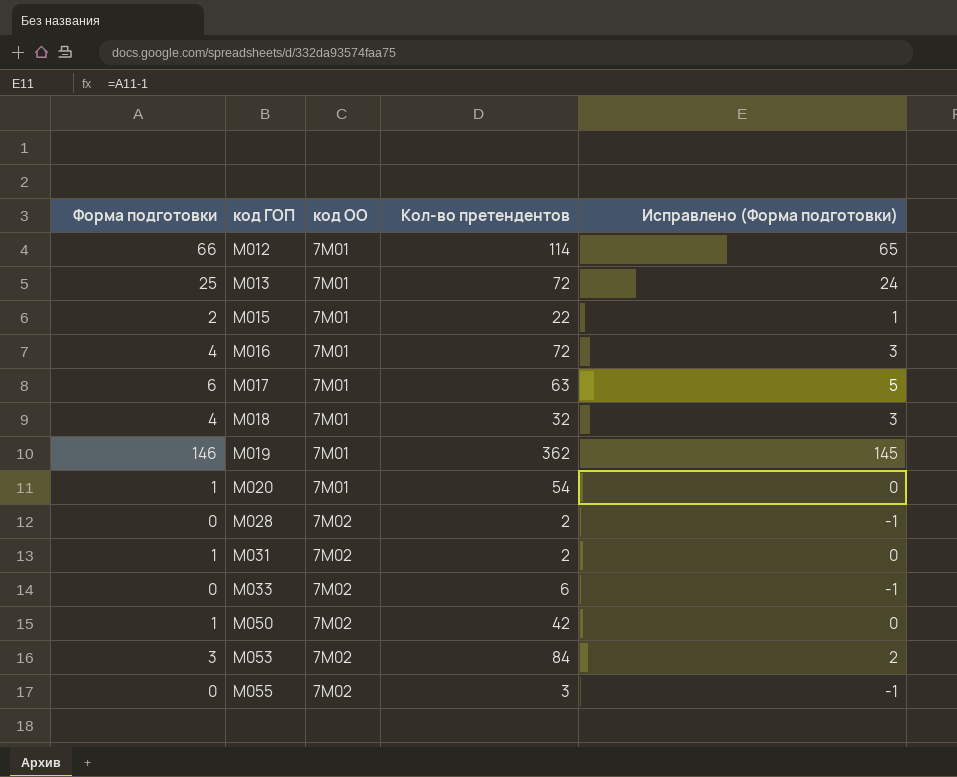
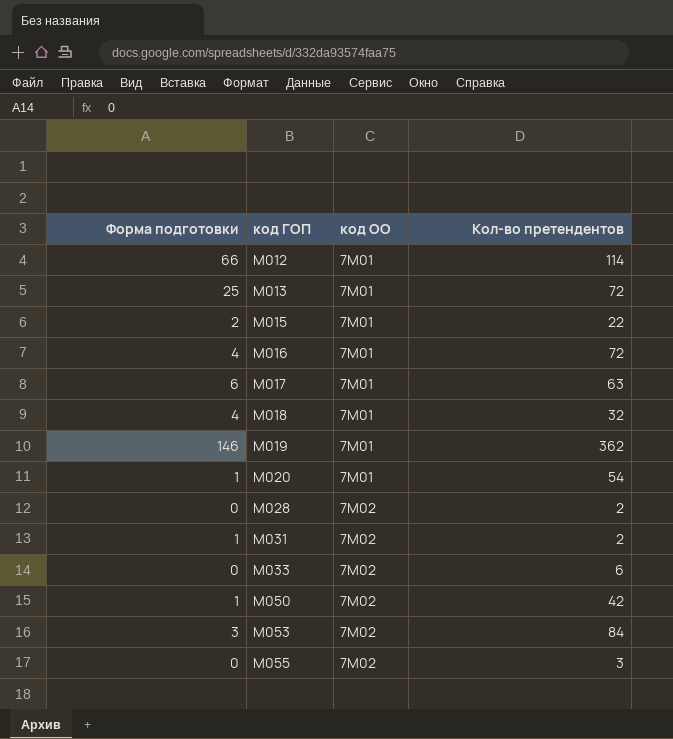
column Исправлено (Форма подготовки) | formula: [Форма подготовки] - 1 -> none

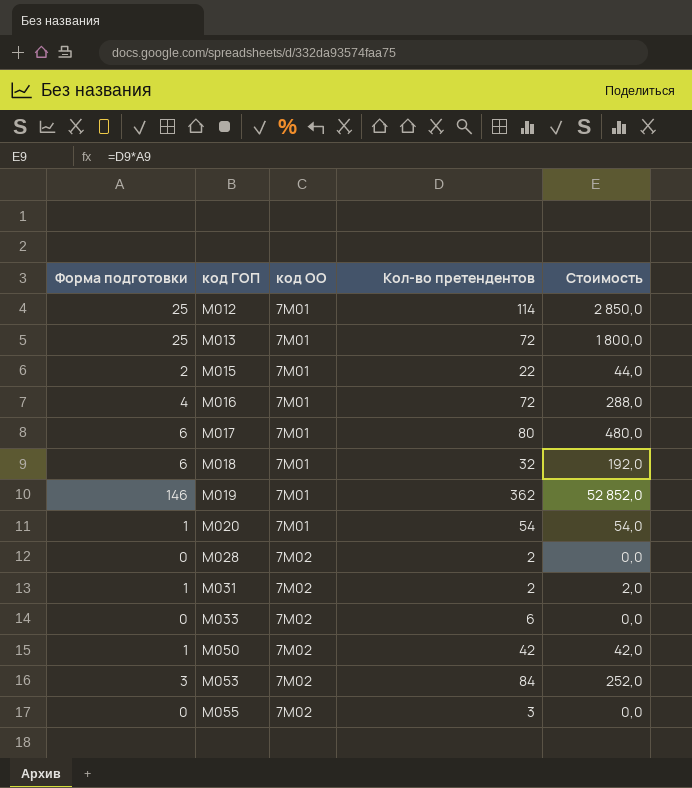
column Стоимость | formula: none -> [Форма подготовки] * [Кол-во претендентов]
M012 | Форма подготовки: 66 -> 25
M017 | Кол-во претендентов: 63 -> 80
M018 | Форма подготовки: 4 -> 6

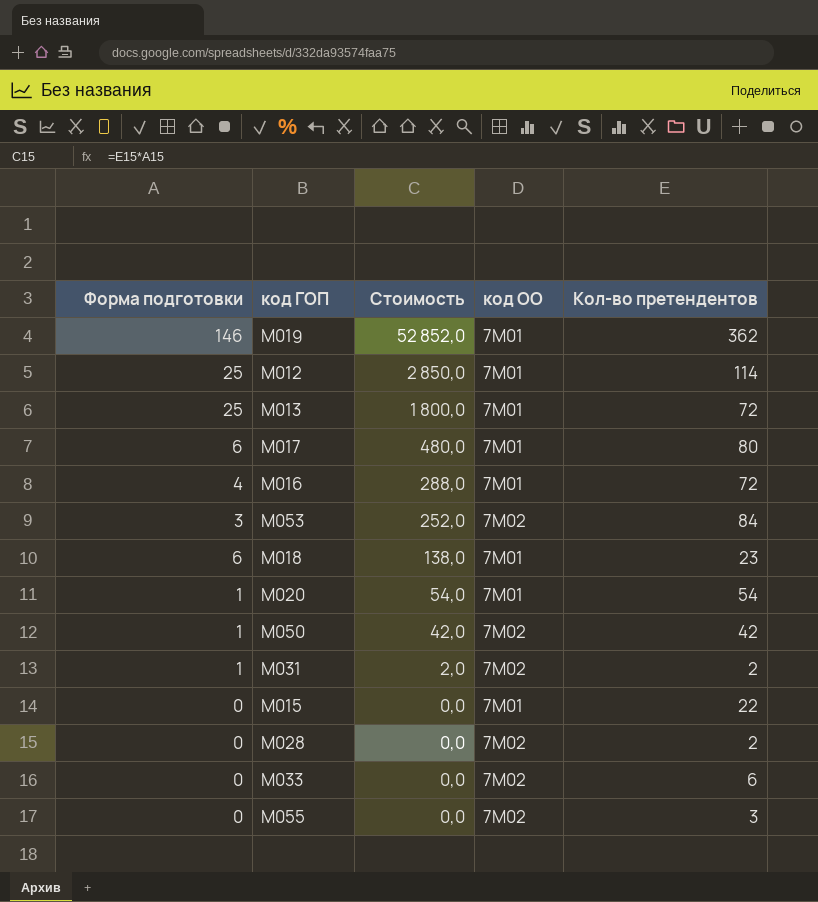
row order: код ГОП ascending -> Стоимость descending
column Стоимость | position: 5 -> 3
M018 | Стоимость: 192,0 -> 138,0
M018 | Кол-во претендентов: 32 -> 23
M015 | Форма подготовки: 2 -> 0
M015 | Стоимость: 44,0 -> 0,0

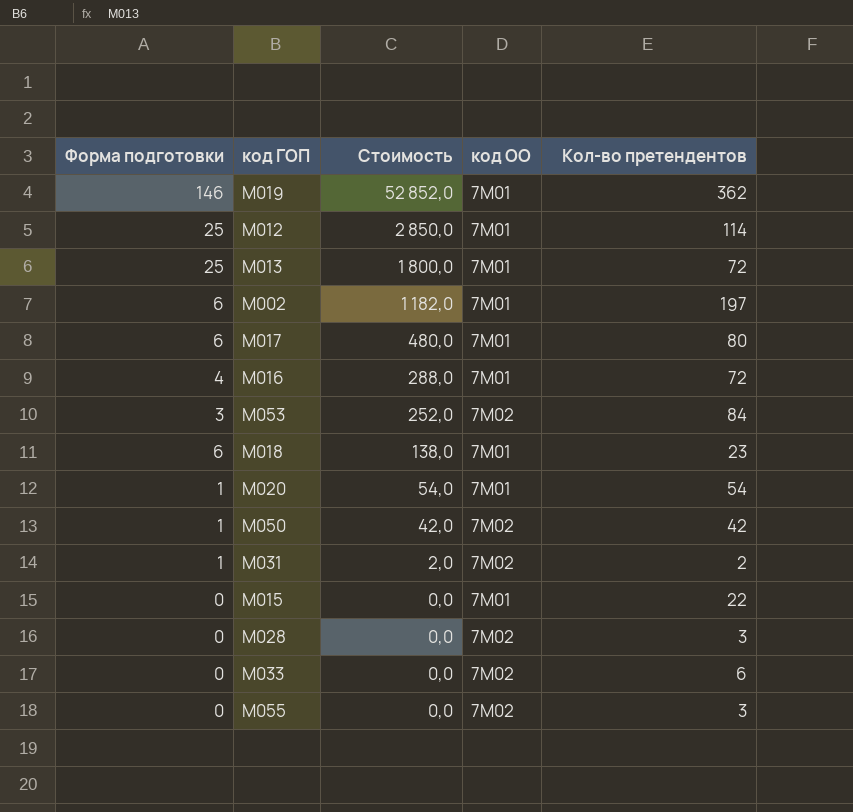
row M002: none -> 6 | 1 182,0 | 7M01 | 197
M028 | Кол-во претендентов: 2 -> 3

